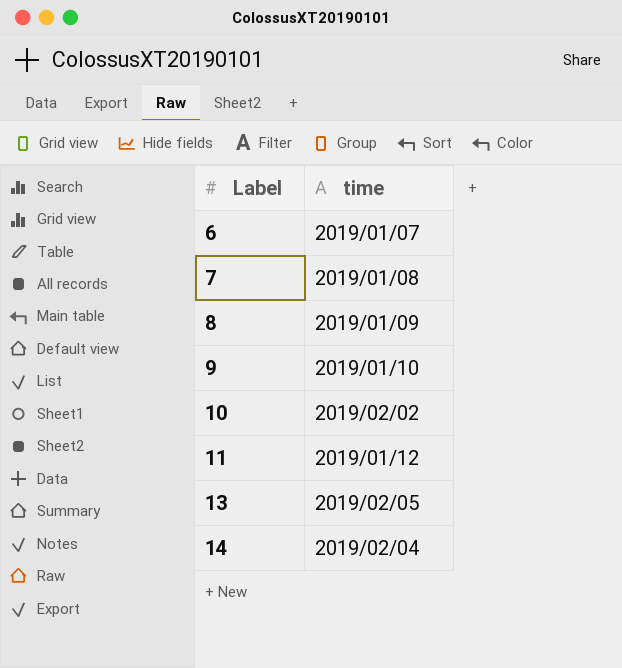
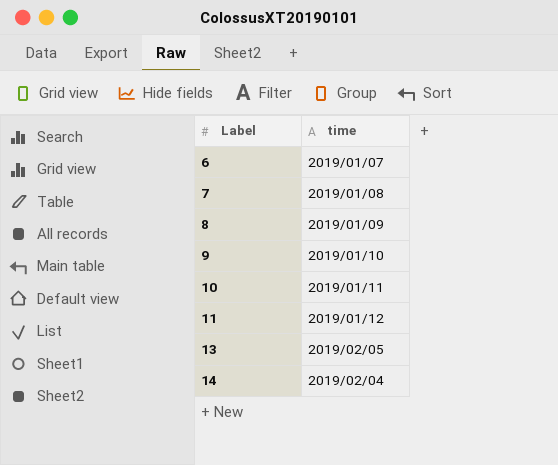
10 | time: 2019/02/02 -> 2019/01/11

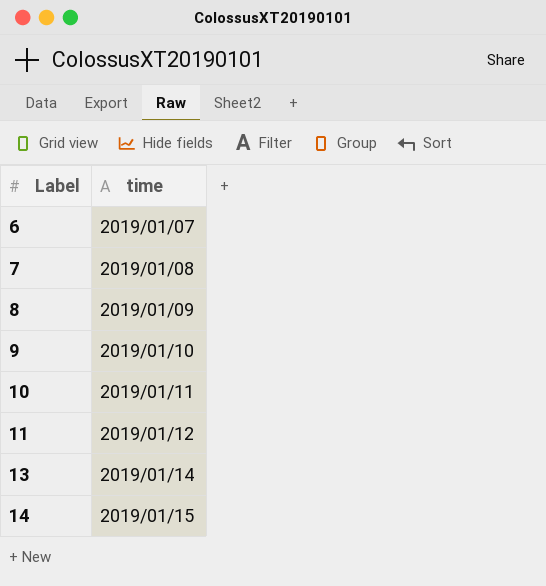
13 | time: 2019/02/05 -> 2019/01/14
14 | time: 2019/02/04 -> 2019/01/15

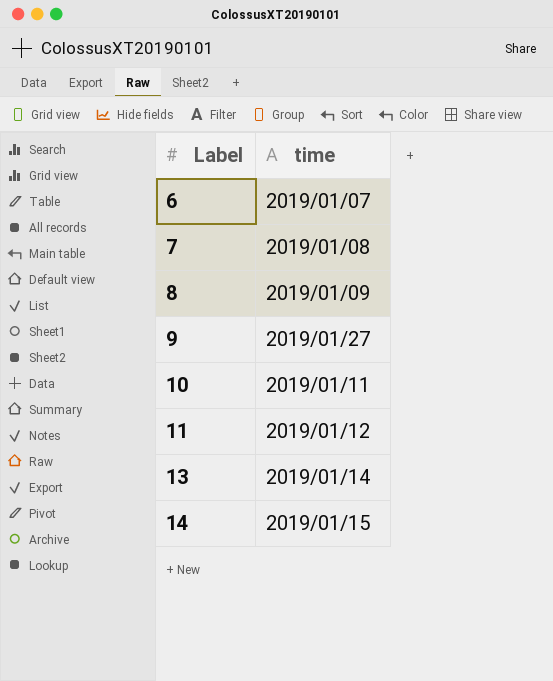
9 | time: 2019/01/10 -> 2019/01/27

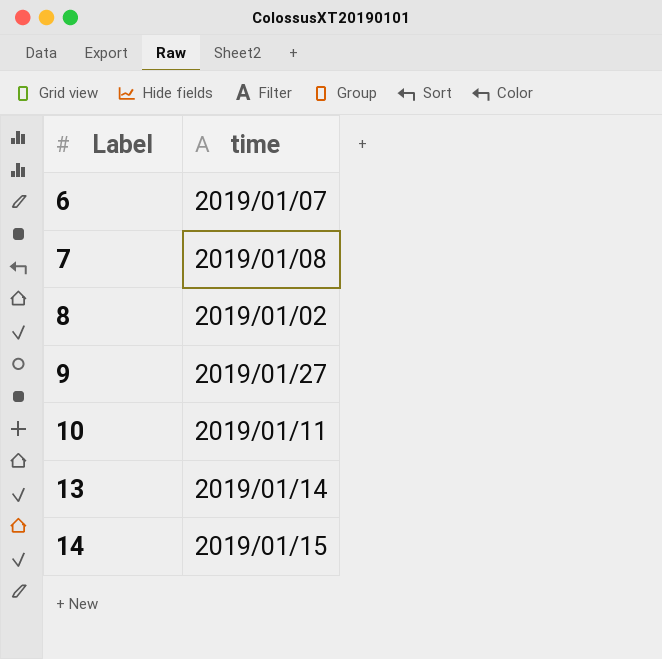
row 11: 2019/01/12 -> none
8 | time: 2019/01/09 -> 2019/01/02

